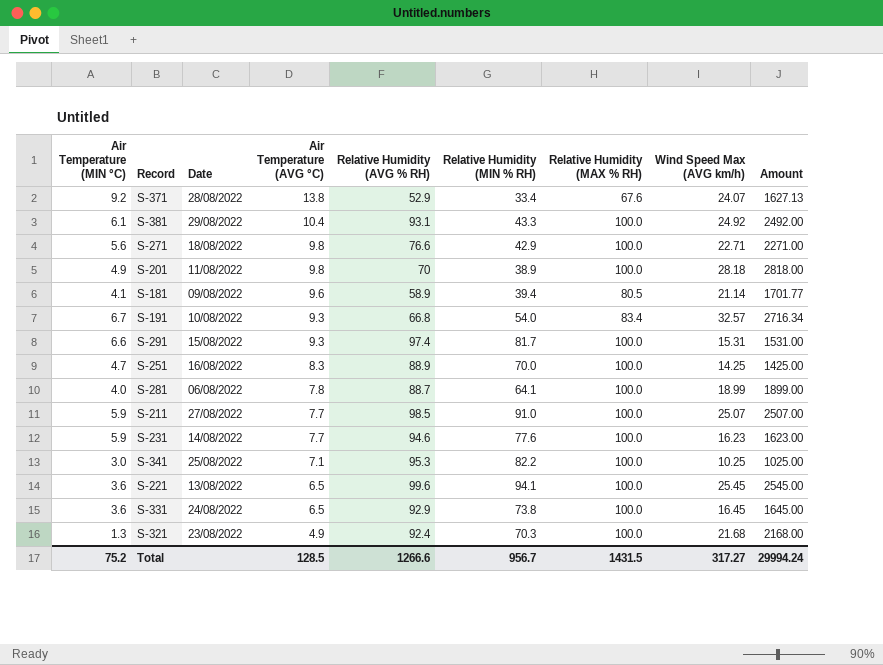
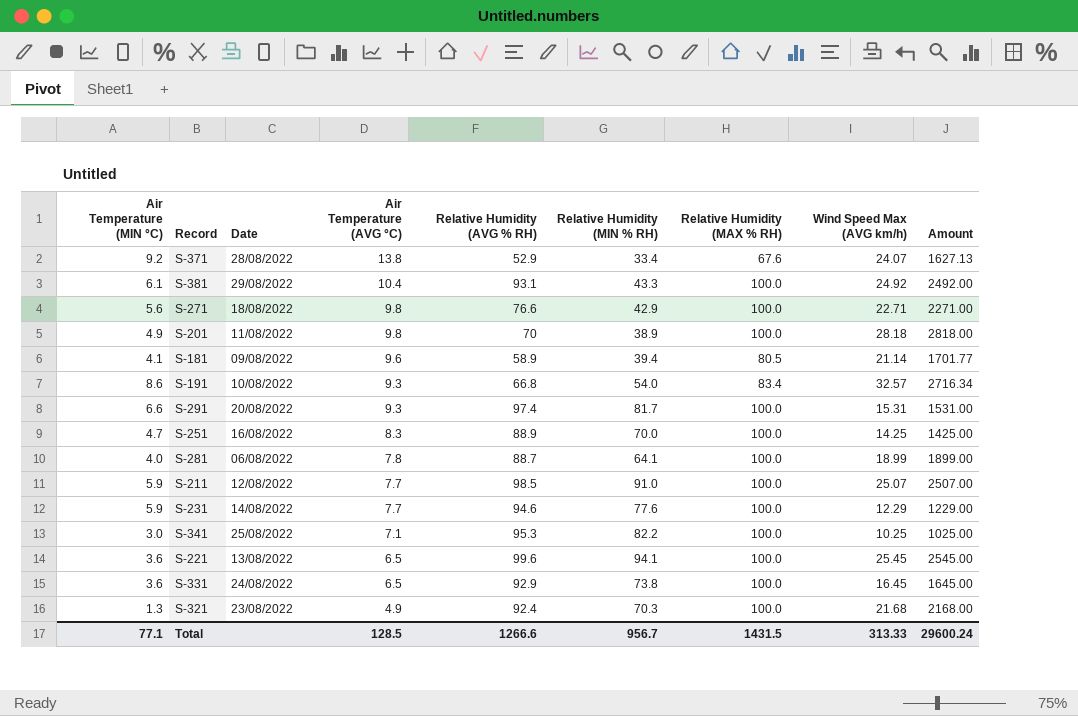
S-191 | Air Temperature (MIN °C): 6.7 -> 8.6
S-291 | Date: 15/08/2022 -> 20/08/2022
S-211 | Date: 27/08/2022 -> 12/08/2022
S-231 | Wind Speed Max (AVG km/h): 16.23 -> 12.29
S-231 | Amount: 1623.00 -> 1229.00
Total | Air Temperature (MIN °C): 75.2 -> 77.1
Total | Wind Speed Max (AVG km/h): 317.27 -> 313.33
Total | Amount: 29994.24 -> 29600.24

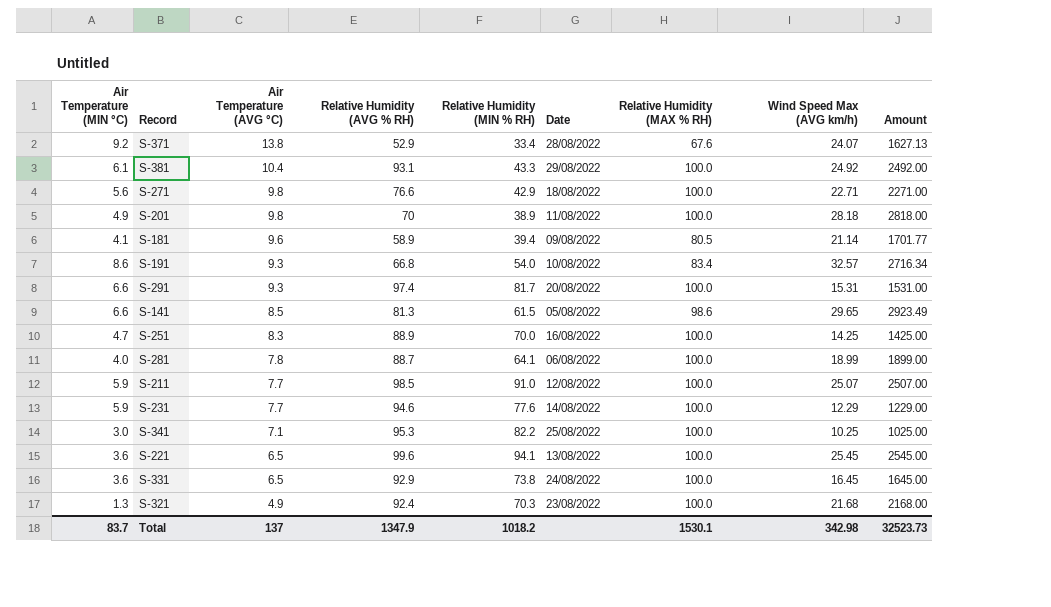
column Date | position: 3 -> 6
row S-141: none -> 6.6 | 8.5 | 81.3 | 61.5 | 05/08/2022 | 98.6 | 29.65 | 2923.49
Total | Air Temperature (MIN °C): 77.1 -> 83.7
Total | Air Temperature (AVG °C): 128.5 -> 137
Total | Relative Humidity (AVG % RH): 1266.6 -> 1347.9
Total | Relative Humidity (MIN % RH): 956.7 -> 1018.2
Total | Relative Humidity (MAX % RH): 1431.5 -> 1530.1
Total | Wind Speed Max (AVG km/h): 313.33 -> 342.98
Total | Amount: 29600.24 -> 32523.73

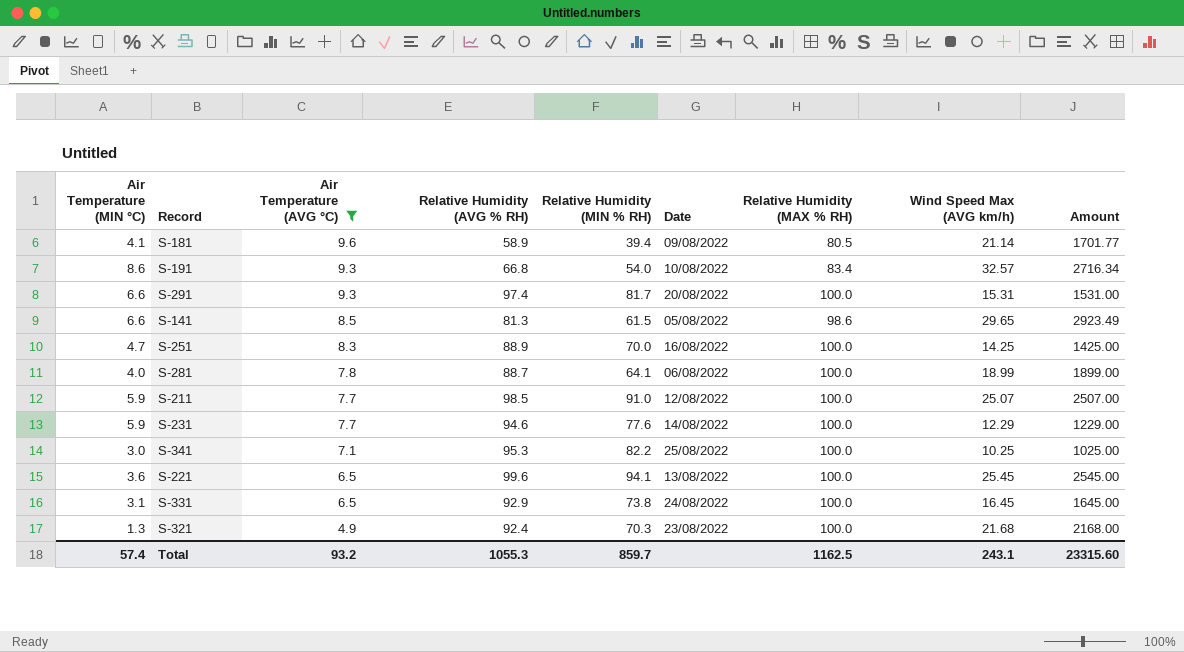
filter: none -> Air Temperature (AVG °C) <= 9.6
S-331 | Air Temperature (MIN °C): 3.6 -> 3.1
Total | Air Temperature (MIN °C): 83.7 -> 57.4
Total | Air Temperature (AVG °C): 137 -> 93.2
Total | Relative Humidity (AVG % RH): 1347.9 -> 1055.3
Total | Relative Humidity (MIN % RH): 1018.2 -> 859.7
Total | Relative Humidity (MAX % RH): 1530.1 -> 1162.5
Total | Wind Speed Max (AVG km/h): 342.98 -> 243.1
Total | Amount: 32523.73 -> 23315.60

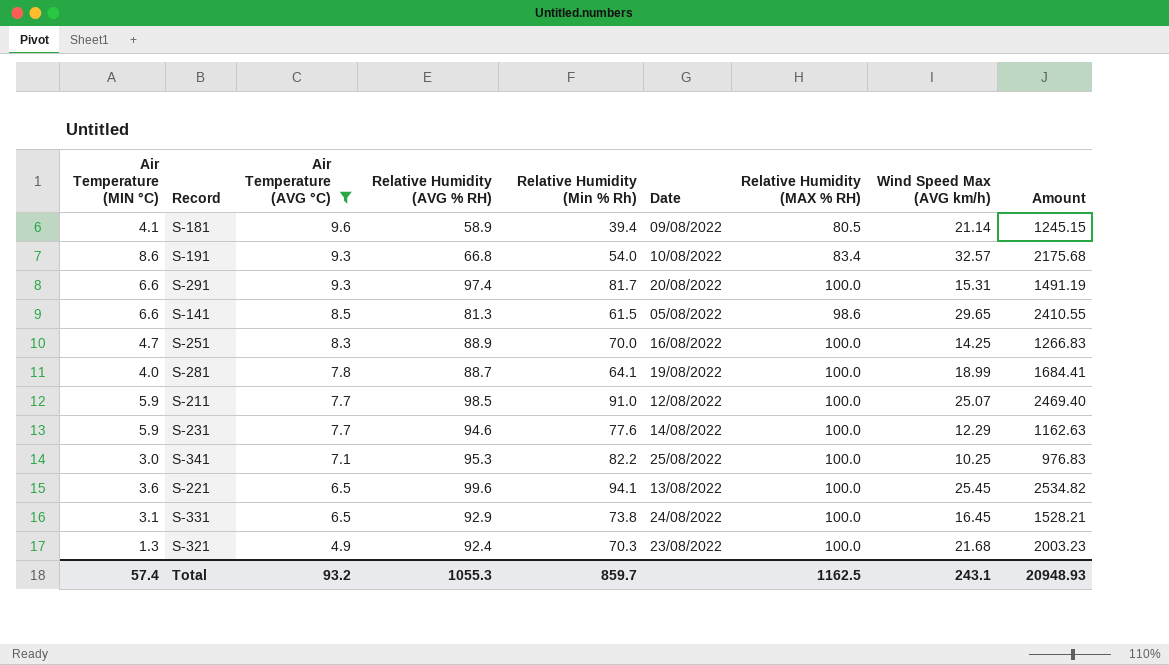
column name: Relative Humidity (MIN % RH) -> Relative Humidity (Min % Rh)
column Amount | formula: [Relative Humidity (MAX % RH)] * [Wind Speed Max (AVG km/h)] -> [Relative Humidity (AVG % RH)] * [Wind Speed Max (AVG km/h)]
S-281 | Date: 06/08/2022 -> 19/08/2022
Total | Amount: 23315.60 -> 20948.93

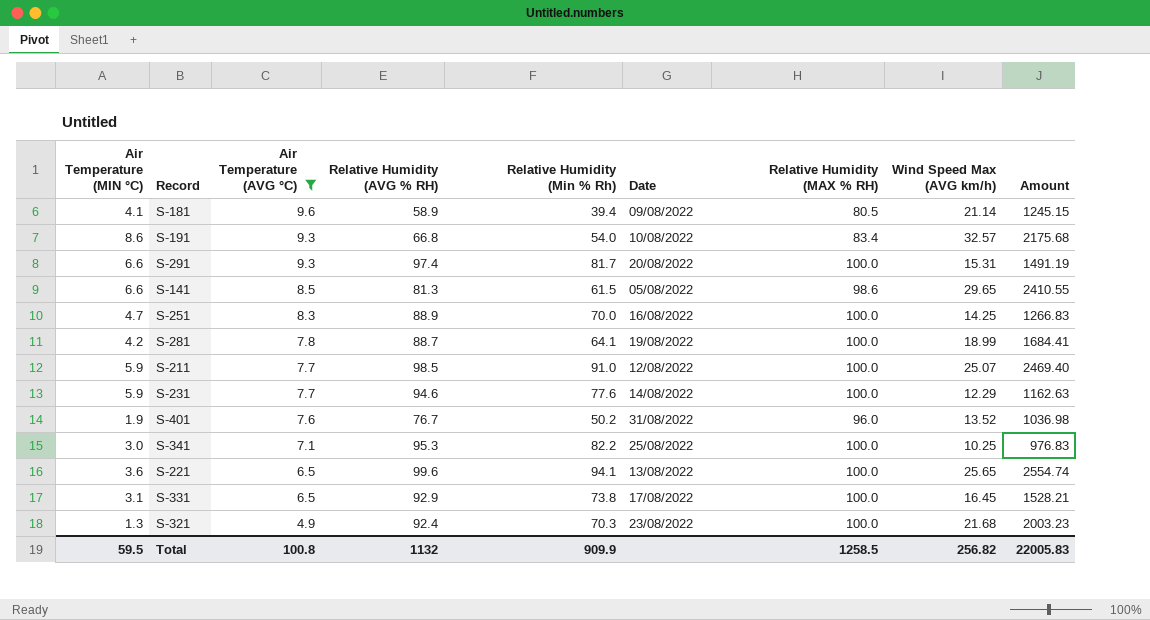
S-281 | Air Temperature (MIN °C): 4.0 -> 4.2
row S-401: none -> 1.9 | 7.6 | 76.7 | 50.2 | 31/08/2022 | 96.0 | 13.52 | 1036.98
S-221 | Wind Speed Max (AVG km/h): 25.45 -> 25.65
S-221 | Amount: 2534.82 -> 2554.74
S-331 | Date: 24/08/2022 -> 17/08/2022
Total | Air Temperature (MIN °C): 57.4 -> 59.5
Total | Air Temperature (AVG °C): 93.2 -> 100.8
Total | Relative Humidity (AVG % RH): 1055.3 -> 1132
Total | Relative Humidity (Min % Rh): 859.7 -> 909.9
Total | Relative Humidity (MAX % RH): 1162.5 -> 1258.5
Total | Wind Speed Max (AVG km/h): 243.1 -> 256.82
Total | Amount: 20948.93 -> 22005.83

